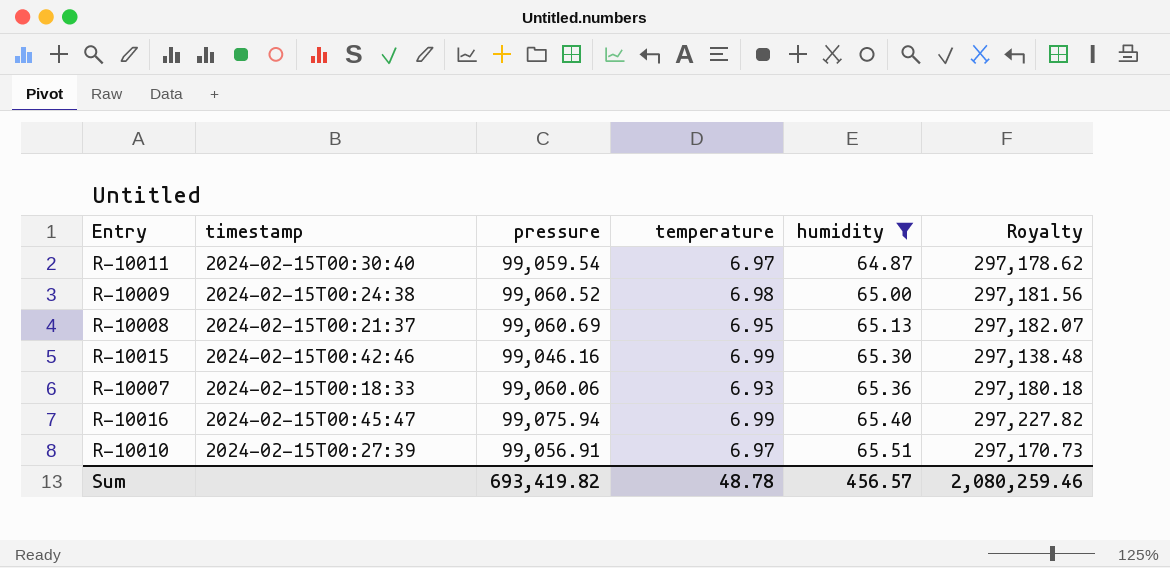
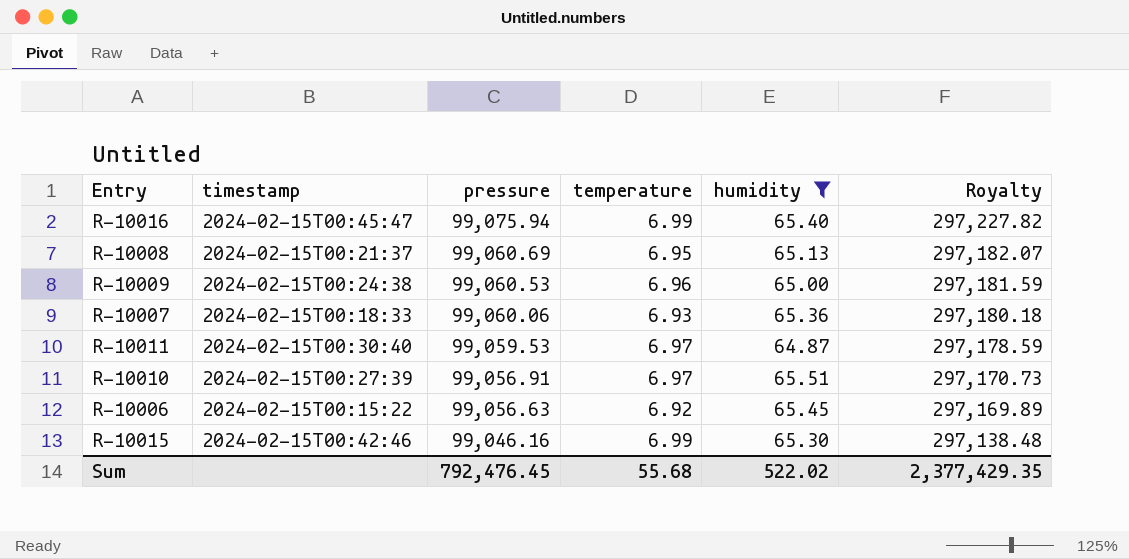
row order: humidity ascending -> pressure descending
R-10009 | pressure: 99,060.52 -> 99,060.53
R-10009 | temperature: 6.98 -> 6.96
R-10009 | Royalty: 297,181.56 -> 297,181.59
R-10011 | pressure: 99,059.54 -> 99,059.53
R-10011 | Royalty: 297,178.62 -> 297,178.59
row R-10006: none -> 2024-02-15T00:15:22 | 99,056.63 | 6.92 | 65.45 | 297,169.89
Sum | pressure: 693,419.82 -> 792,476.45
Sum | temperature: 48.78 -> 55.68
Sum | humidity: 456.57 -> 522.02
Sum | Royalty: 2,080,259.46 -> 2,377,429.35

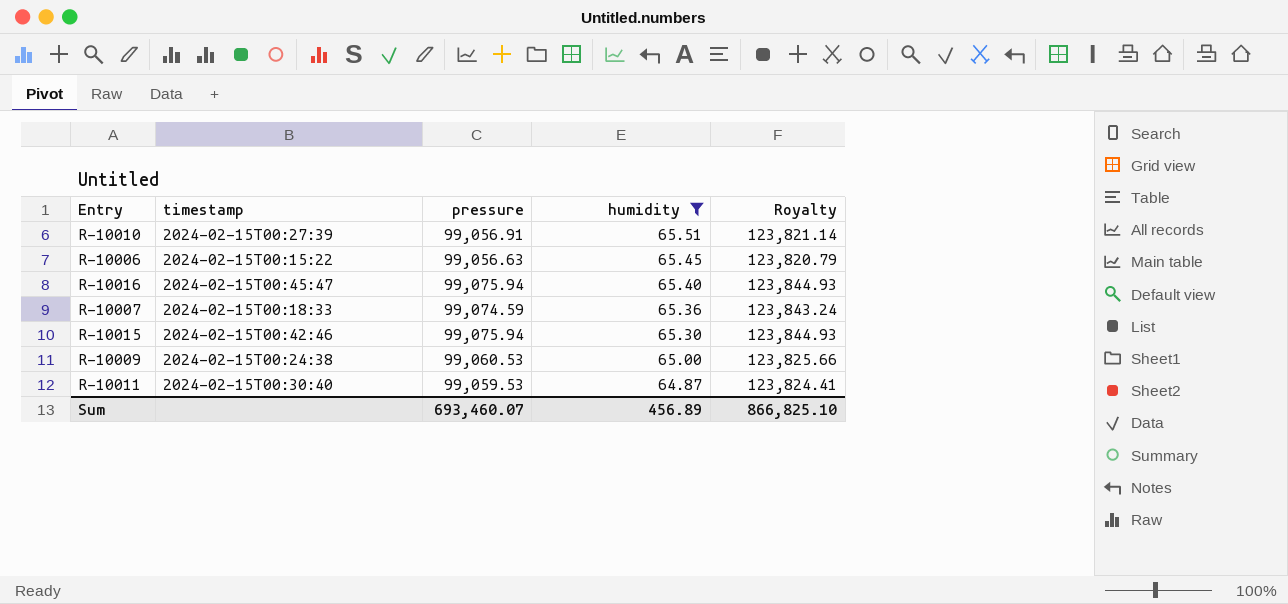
row order: pressure descending -> humidity descending
column temperature | position: 4 -> none
column Royalty | formula: [pressure] * 3 -> [pressure] * 1.25
row R-10008: 2024-02-15T00:21:37 | 99,060.69 | 6.95 | 65.13 | 297,182.07 -> none
R-10007 | pressure: 99,060.06 -> 99,074.59
R-10015 | pressure: 99,046.16 -> 99,075.94
Sum | pressure: 792,476.45 -> 693,460.07
Sum | humidity: 522.02 -> 456.89
Sum | Royalty: 2,377,429.35 -> 866,825.10

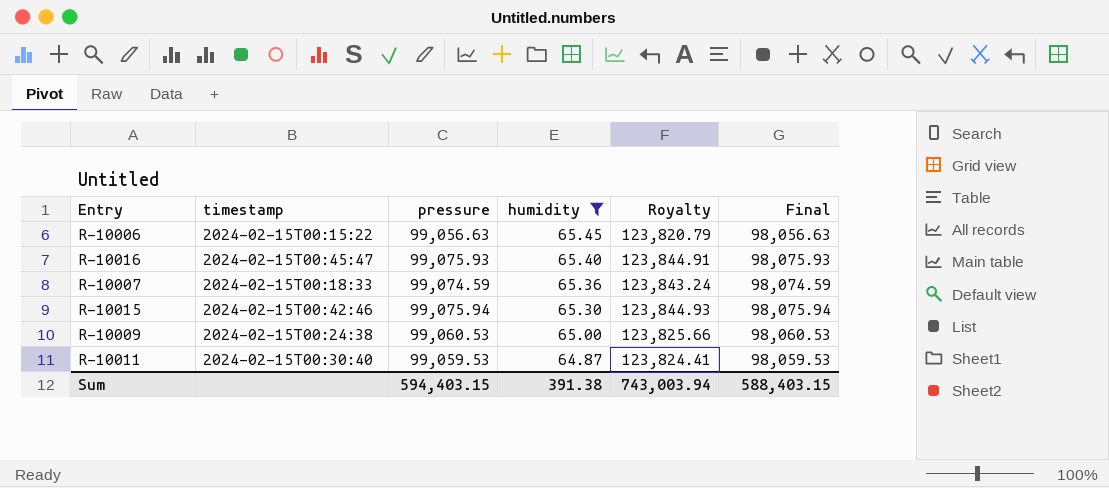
column Final | formula: none -> [pressure] - 1000
row R-10010: 2024-02-15T00:27:39 | 99,056.91 | 65.51 | 123,821.14 -> none
R-10016 | pressure: 99,075.94 -> 99,075.93
R-10016 | Royalty: 123,844.93 -> 123,844.91
Sum | pressure: 693,460.07 -> 594,403.15
Sum | humidity: 456.89 -> 391.38
Sum | Royalty: 866,825.10 -> 743,003.94

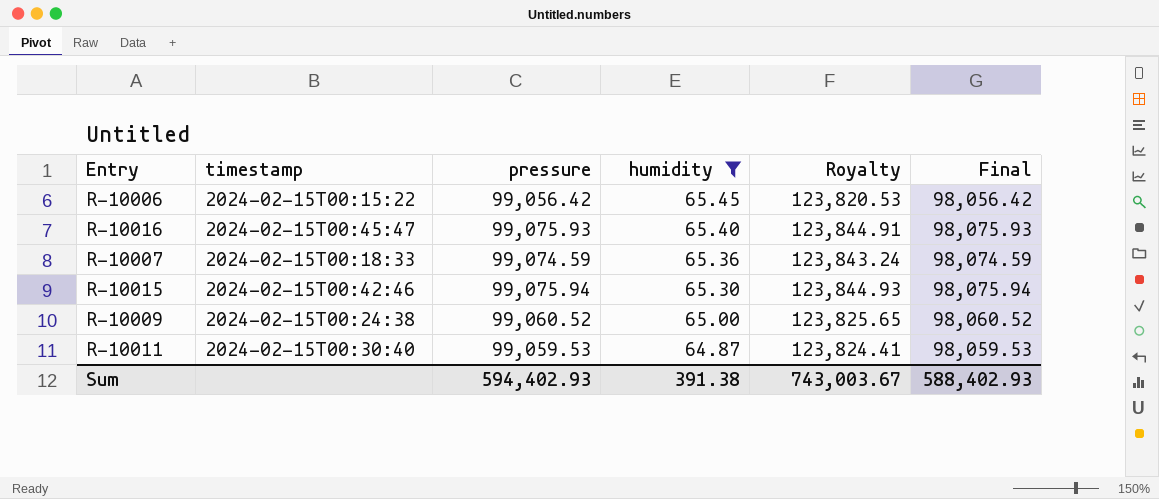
R-10006 | pressure: 99,056.63 -> 99,056.42
R-10006 | Royalty: 123,820.79 -> 123,820.53
R-10006 | Final: 98,056.63 -> 98,056.42
R-10009 | pressure: 99,060.53 -> 99,060.52
R-10009 | Royalty: 123,825.66 -> 123,825.65
R-10009 | Final: 98,060.53 -> 98,060.52
Sum | pressure: 594,403.15 -> 594,402.93
Sum | Royalty: 743,003.94 -> 743,003.67
Sum | Final: 588,403.15 -> 588,402.93

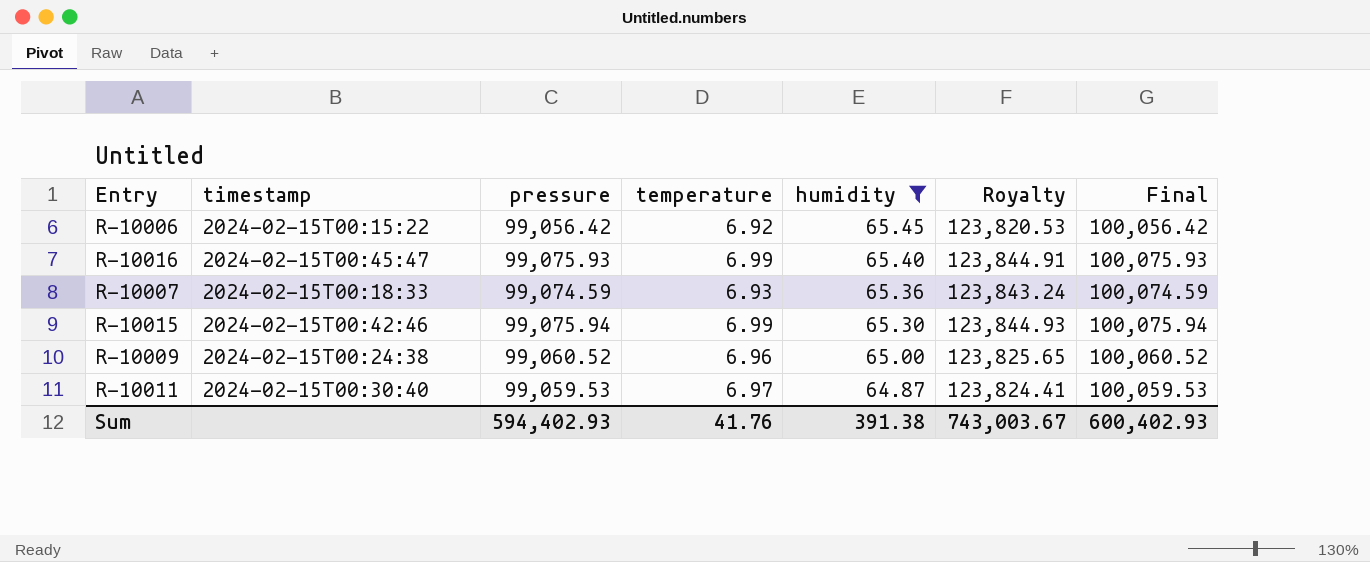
column temperature | position: none -> 4
column Final | formula: [pressure] - 1000 -> [pressure] + 1000
Sum | Final: 588,402.93 -> 600,402.93

